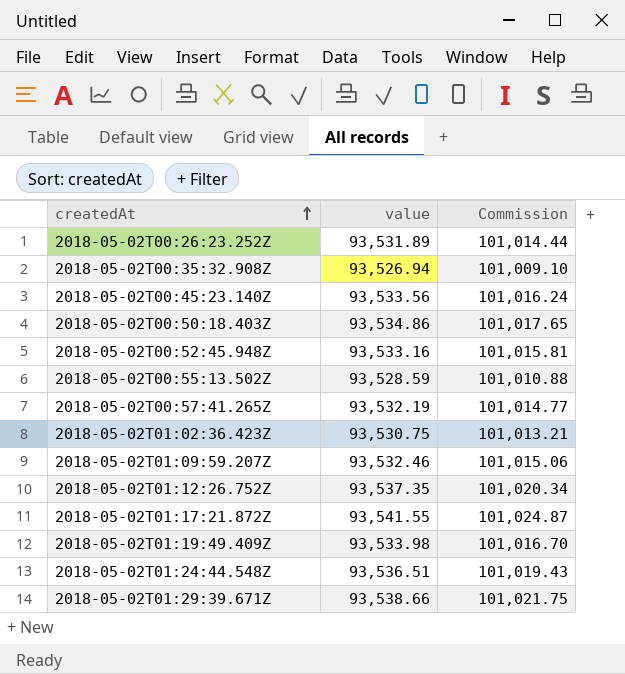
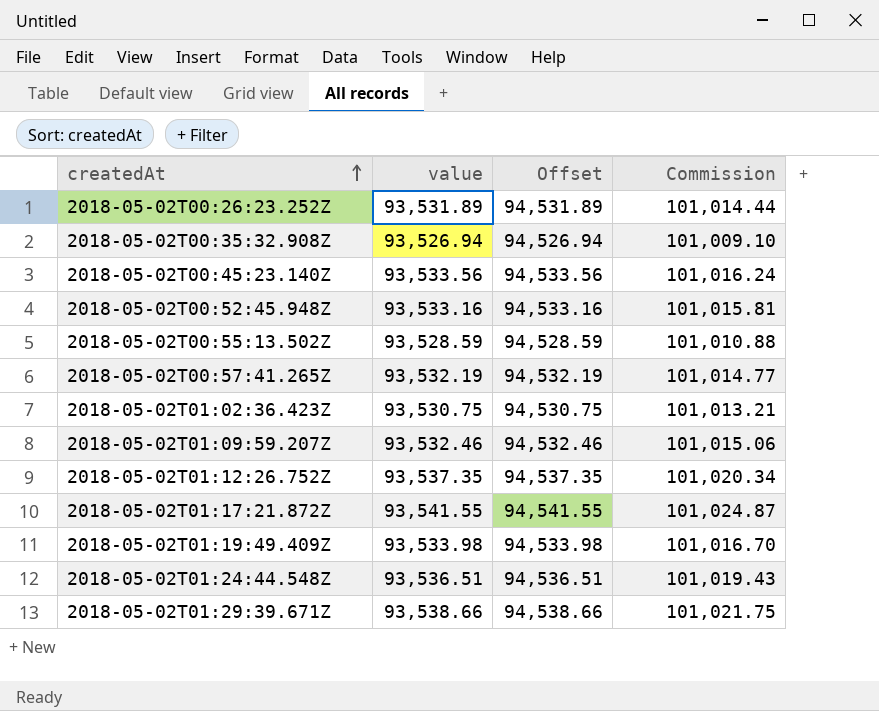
column Offset | formula: none -> [value] + 1000
row 2018-05-02T00:50:18.403Z: 93,534.86 | 101,017.65 -> none

